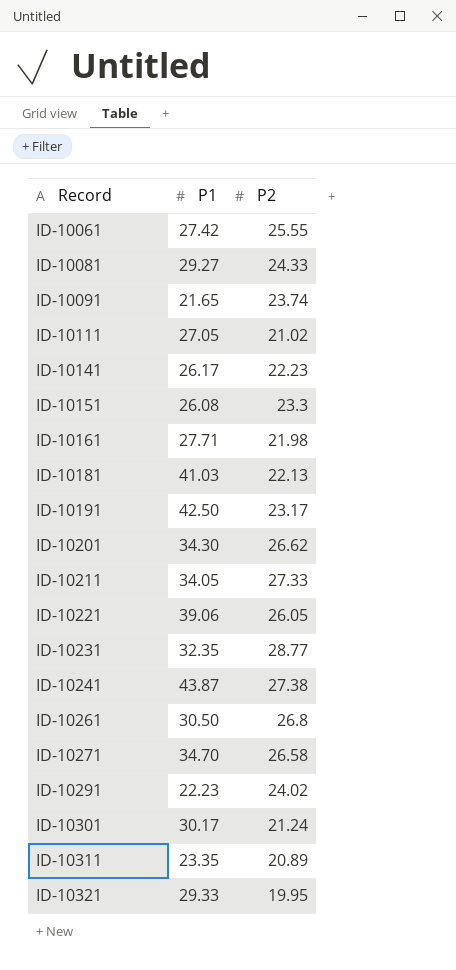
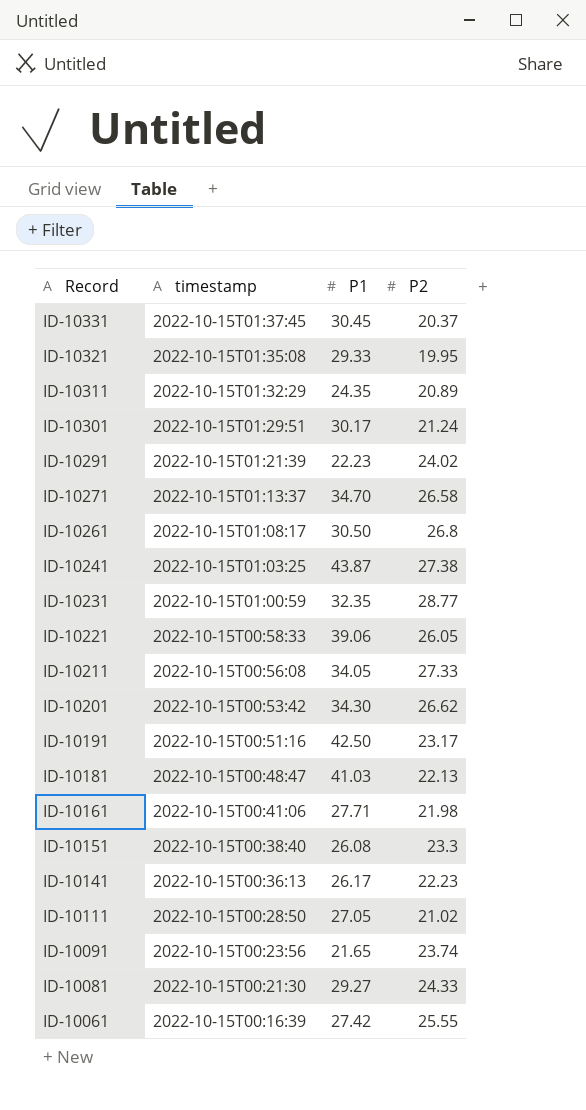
row order: Record ascending -> Record descending
column timestamp | position: none -> 2
row ID-10331: none -> 2022-10-15T01:37:45 | 30.45 | 20.37
ID-10311 | P1: 23.35 -> 24.35

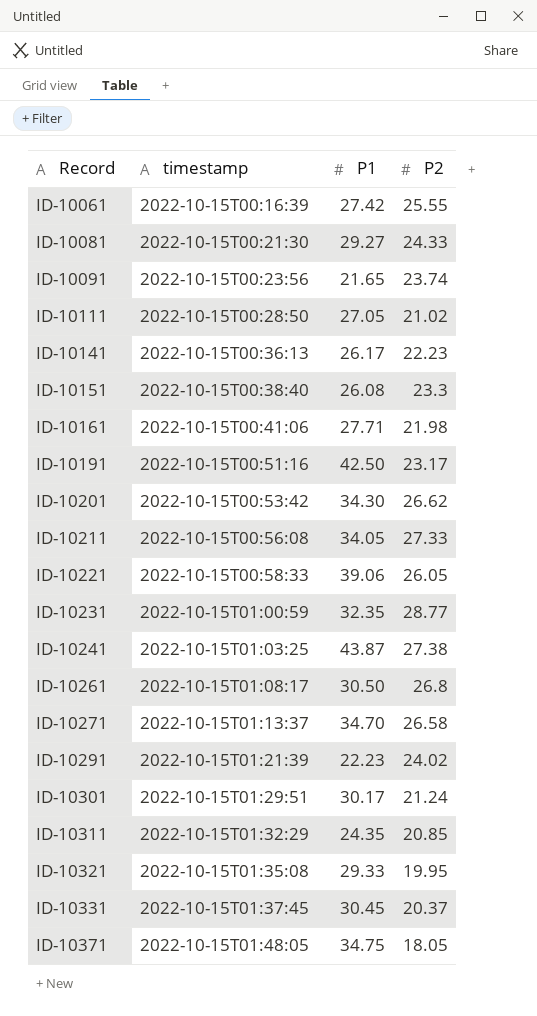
row order: Record descending -> Record ascending
row ID-10181: 2022-10-15T00:48:47 | 41.03 | 22.13 -> none
ID-10311 | P2: 20.89 -> 20.85
row ID-10371: none -> 2022-10-15T01:48:05 | 34.75 | 18.05

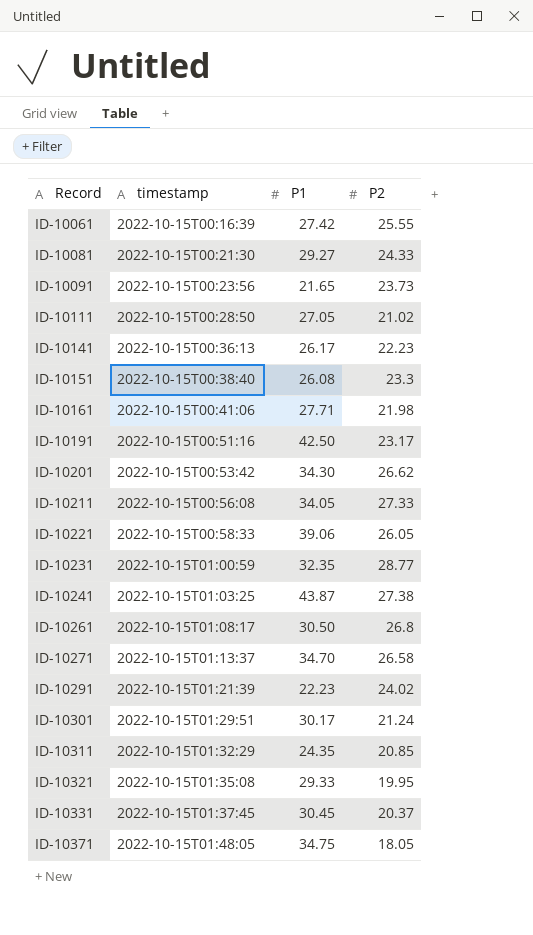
ID-10091 | P2: 23.74 -> 23.73

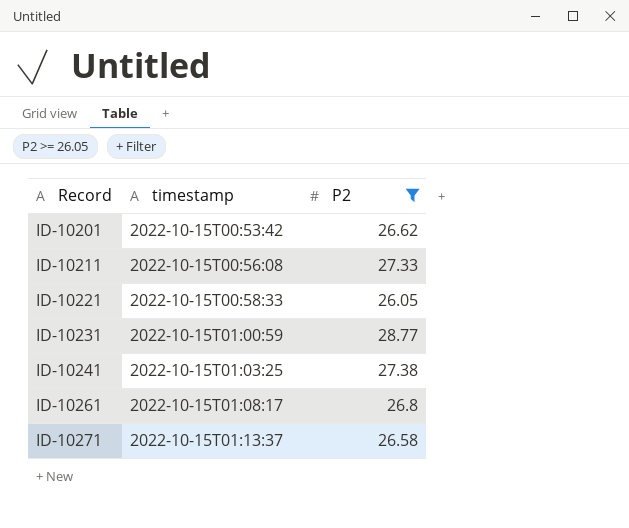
filter: none -> P2 >= 26.05
column P1 | position: 3 -> none

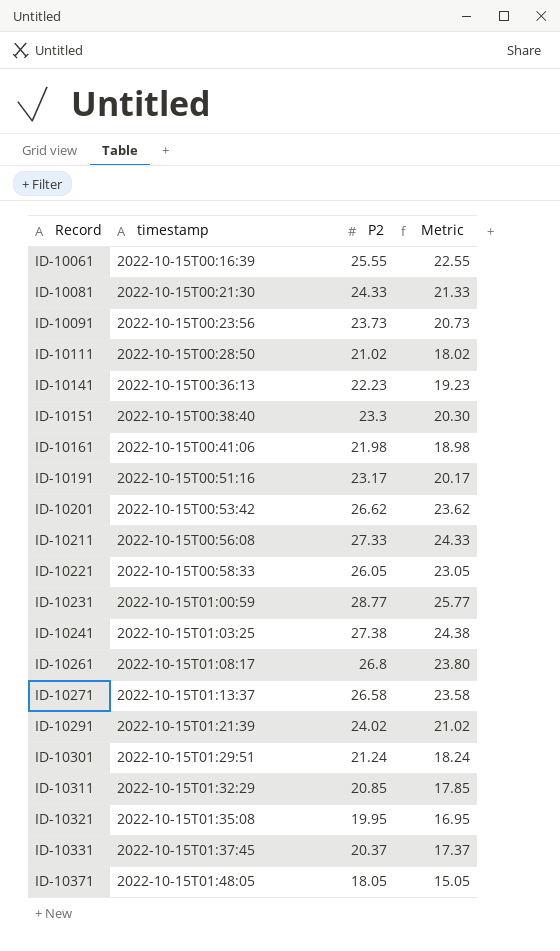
filter: P2 >= 26.05 -> none
column Metric | formula: none -> [P2] - 3

